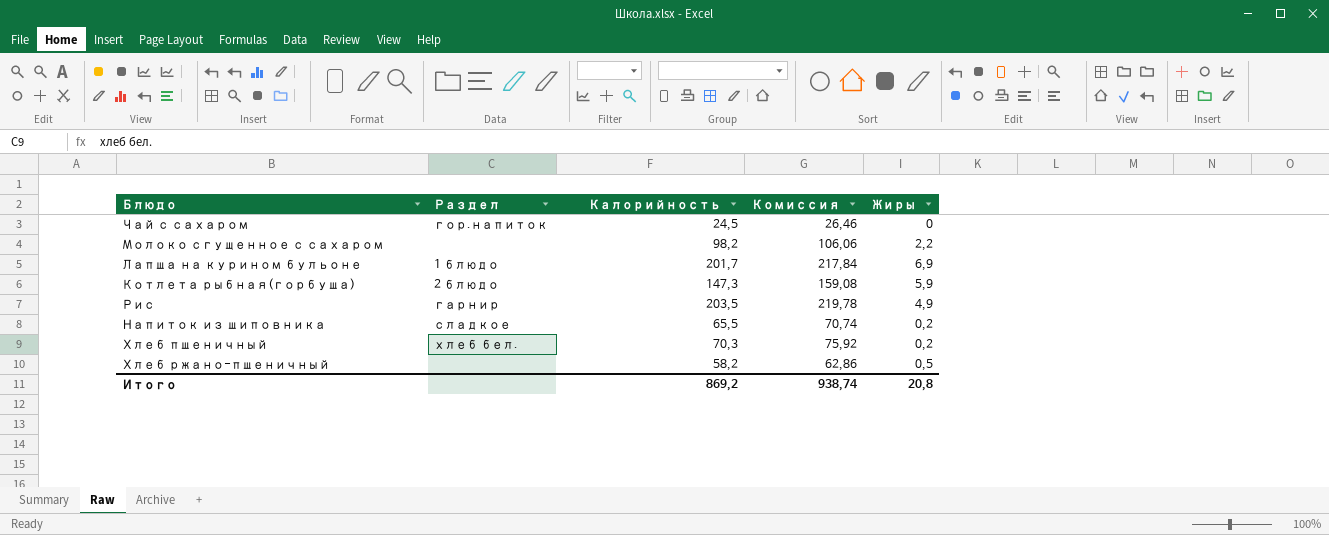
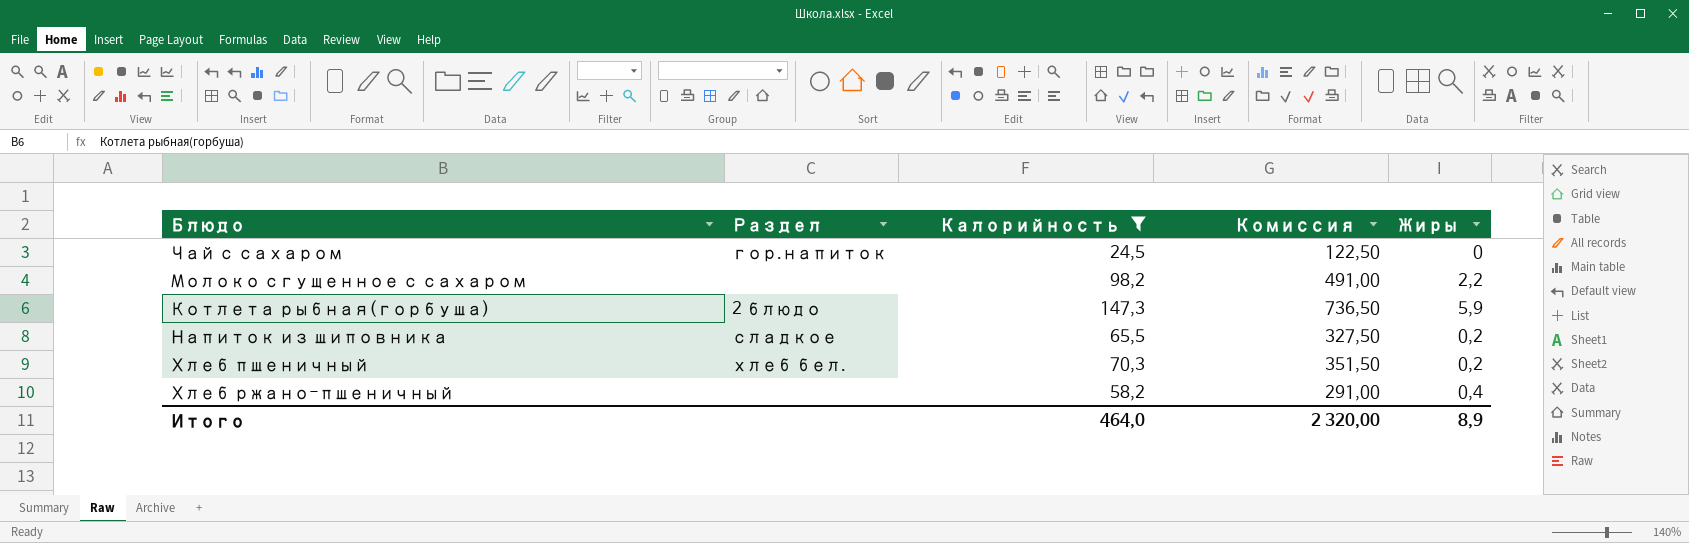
filter: none -> Калорийность <= 147,3
column Комиссия | formula: [Калорийность] * 1,08 -> [Калорийность] * 5
Хлеб ржано-пшеничный | Жиры: 0,5 -> 0,4
Итого | Калорийность: 869,2 -> 464,0
Итого | Комиссия: 938,74 -> 2 320,00
Итого | Жиры: 20,8 -> 8,9

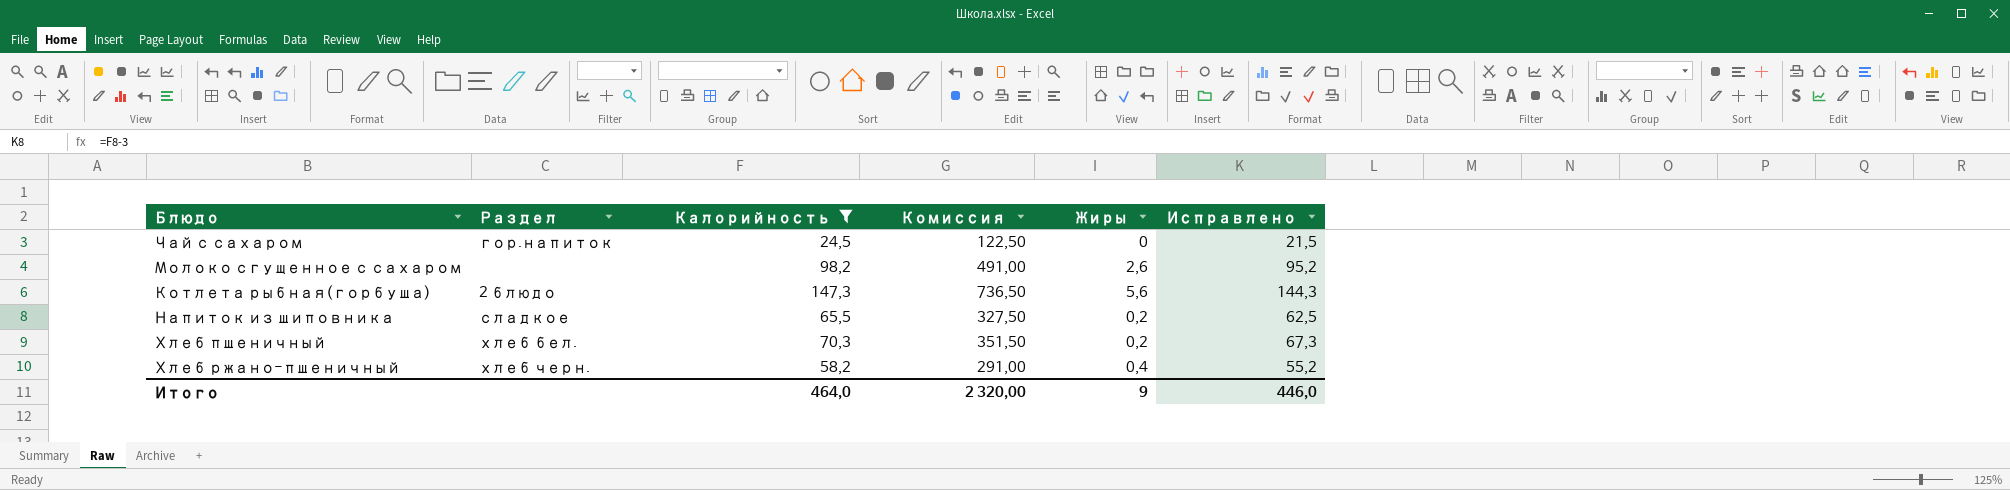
column Исправлено | formula: none -> [Калорийность] - 3
Молоко сгущенное с сахаром | Жиры: 2,2 -> 2,6
Котлета рыбная(горбуша) | Жиры: 5,9 -> 5,6
Хлеб ржано-пшеничный | Раздел: none -> хлеб черн.
Итого | Жиры: 8,9 -> 9

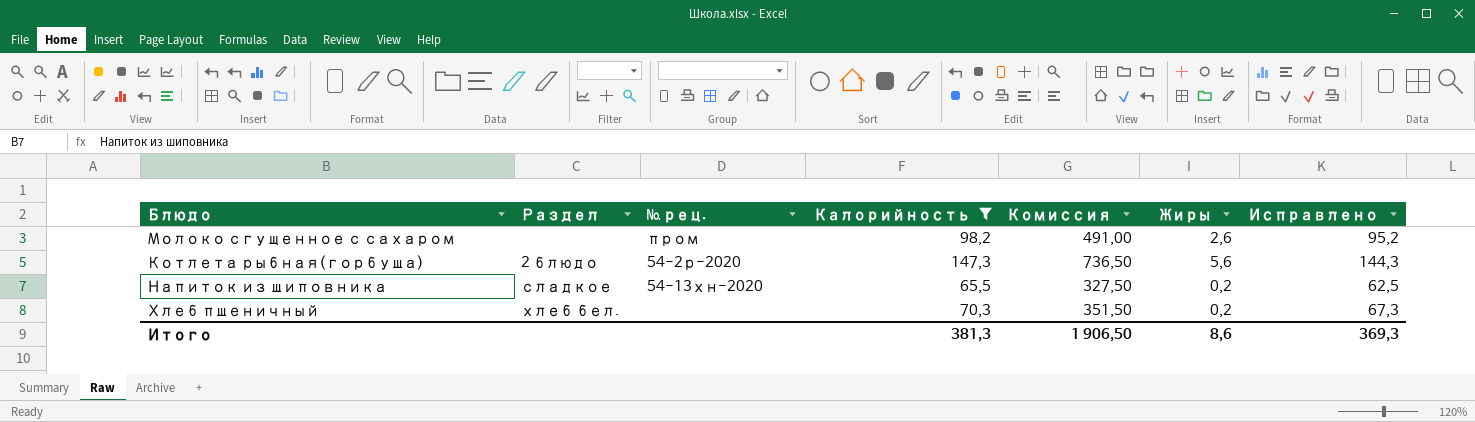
column № рец. | position: none -> 3
row Чай с сахаром: гор.напиток | 24,5 | 122,50 | 0 | 21,5 -> none
row Хлеб ржано-пшеничный: хлеб черн. | 58,2 | 291,00 | 0,4 | 55,2 -> none
Итого | Калорийность: 464,0 -> 381,3
Итого | Комиссия: 2 320,00 -> 1 906,50
Итого | Жиры: 9 -> 8,6
Итого | Исправлено: 446,0 -> 369,3

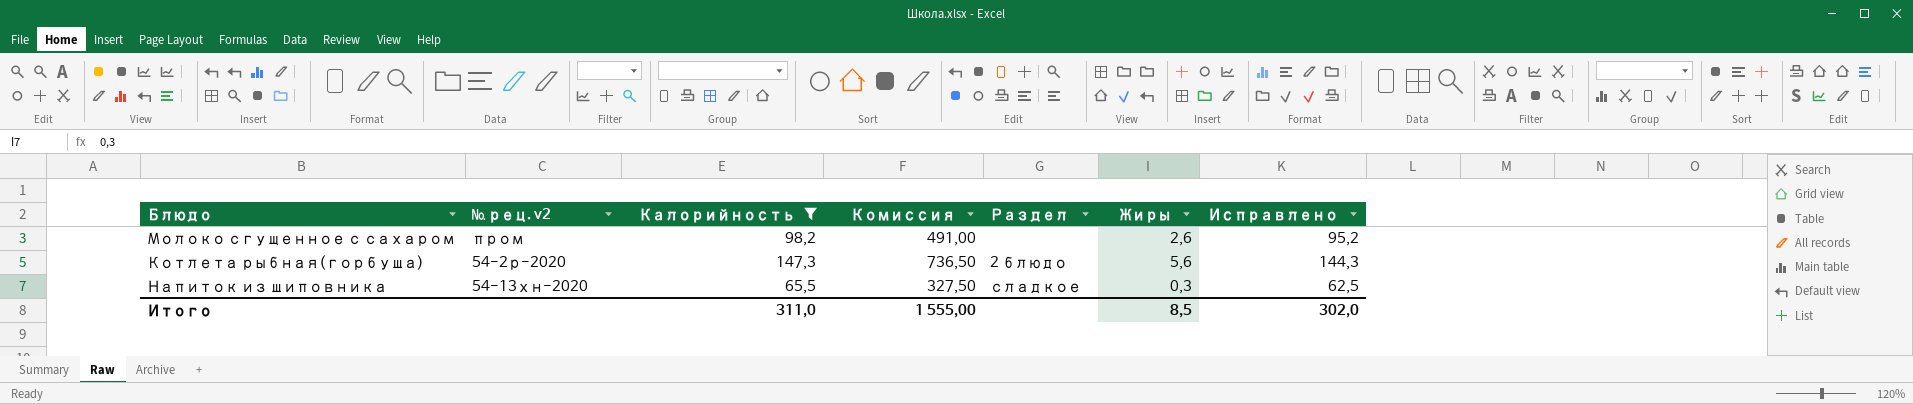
column name: № рец. -> № рец. v2
column Раздел | position: 2 -> 5
row Хлеб пшеничный: хлеб бел. | none | 70,3 | 351,50 | 0,2 | 67,3 -> none
Напиток из шиповника | Жиры: 0,2 -> 0,3
Итого | Калорийность: 381,3 -> 311,0
Итого | Комиссия: 1 906,50 -> 1 555,00
Итого | Жиры: 8,6 -> 8,5
Итого | Исправлено: 369,3 -> 302,0

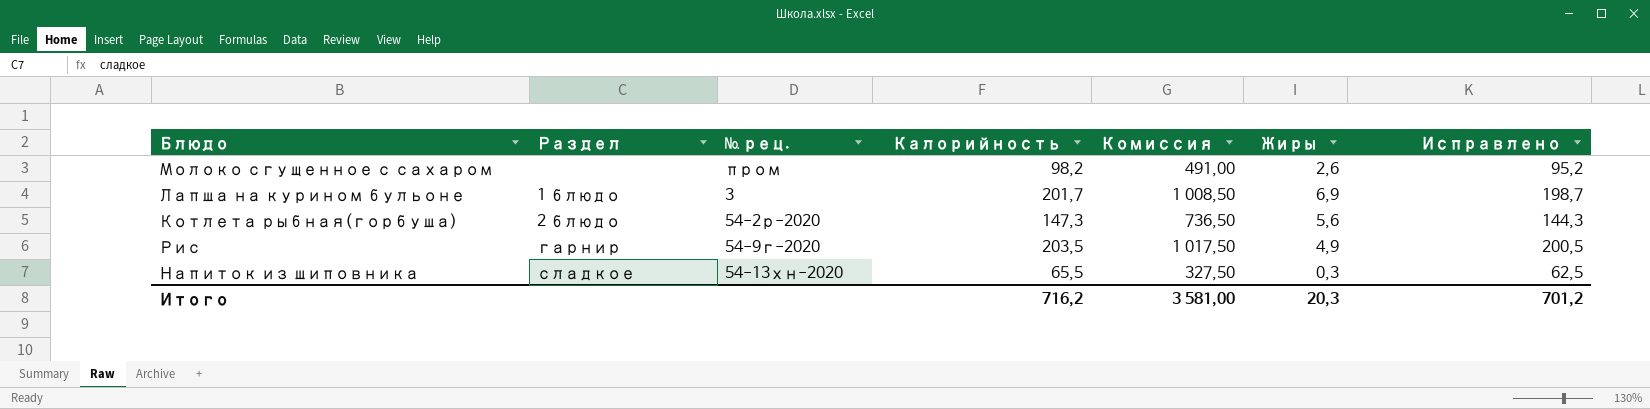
filter: Калорийность <= 147,3 -> none
column Раздел | position: 5 -> 2
column name: № рец. v2 -> № рец.
Итого | Калорийность: 311,0 -> 716,2
Итого | Комиссия: 1 555,00 -> 3 581,00
Итого | Жиры: 8,5 -> 20,3
Итого | Исправлено: 302,0 -> 701,2

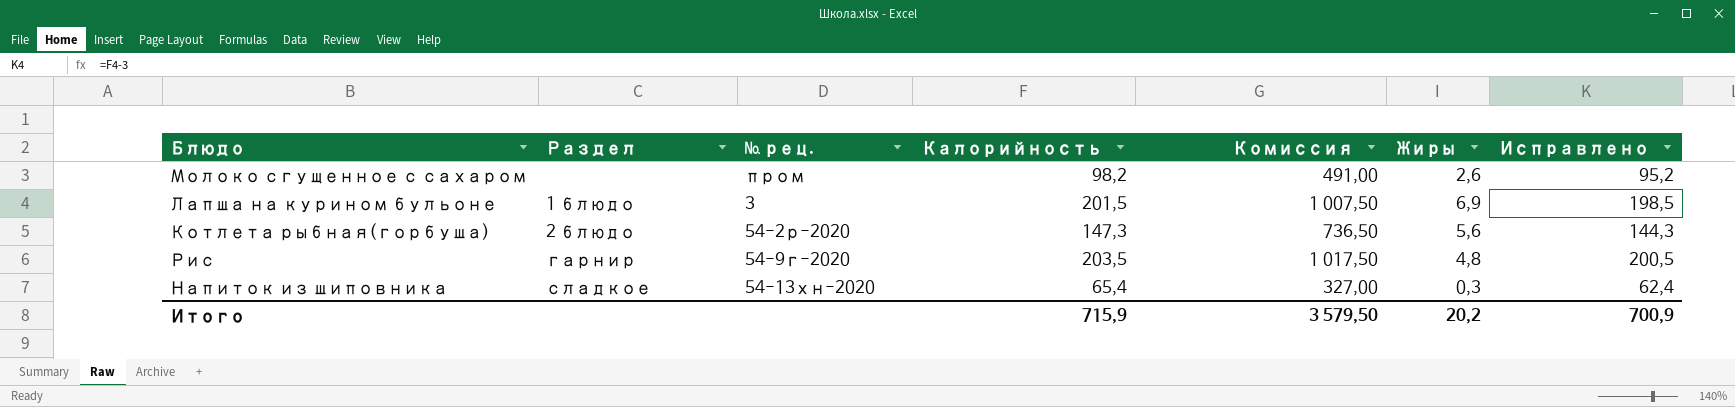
Лапша на курином бульоне | Калорийность: 201,7 -> 201,5
Лапша на курином бульоне | Комиссия: 1 008,50 -> 1 007,50
Лапша на курином бульоне | Исправлено: 198,7 -> 198,5
Рис | Жиры: 4,9 -> 4,8
Напиток из шиповника | Калорийность: 65,5 -> 65,4
Напиток из шиповника | Комиссия: 327,50 -> 327,00
Напиток из шиповника | Исправлено: 62,5 -> 62,4
Итого | Калорийность: 716,2 -> 715,9
Итого | Комиссия: 3 581,00 -> 3 579,50
Итого | Жиры: 20,3 -> 20,2
Итого | Исправлено: 701,2 -> 700,9

